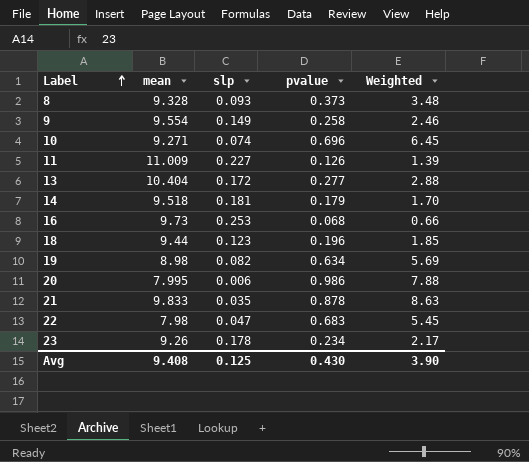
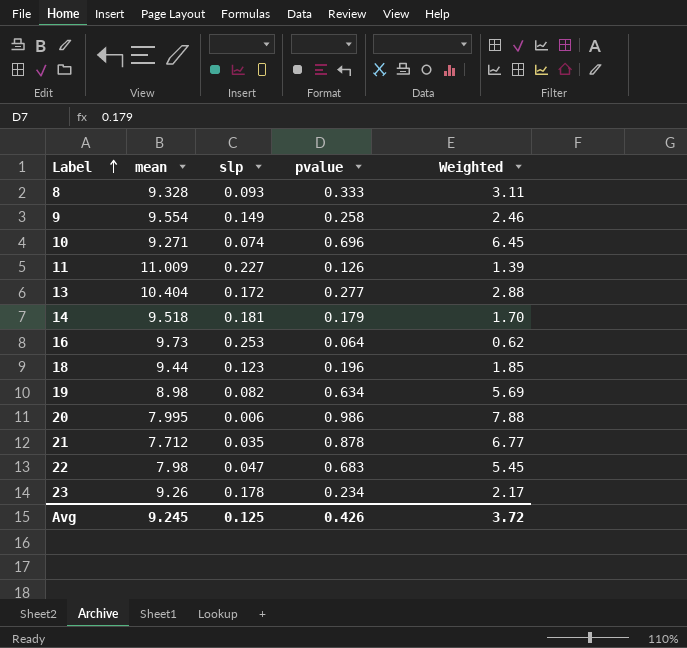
8 | pvalue: 0.373 -> 0.333
8 | Weighted: 3.48 -> 3.11
16 | pvalue: 0.068 -> 0.064
16 | Weighted: 0.66 -> 0.62
21 | mean: 9.833 -> 7.712
21 | Weighted: 8.63 -> 6.77
Avg | mean: 9.408 -> 9.245
Avg | pvalue: 0.430 -> 0.426
Avg | Weighted: 3.90 -> 3.72

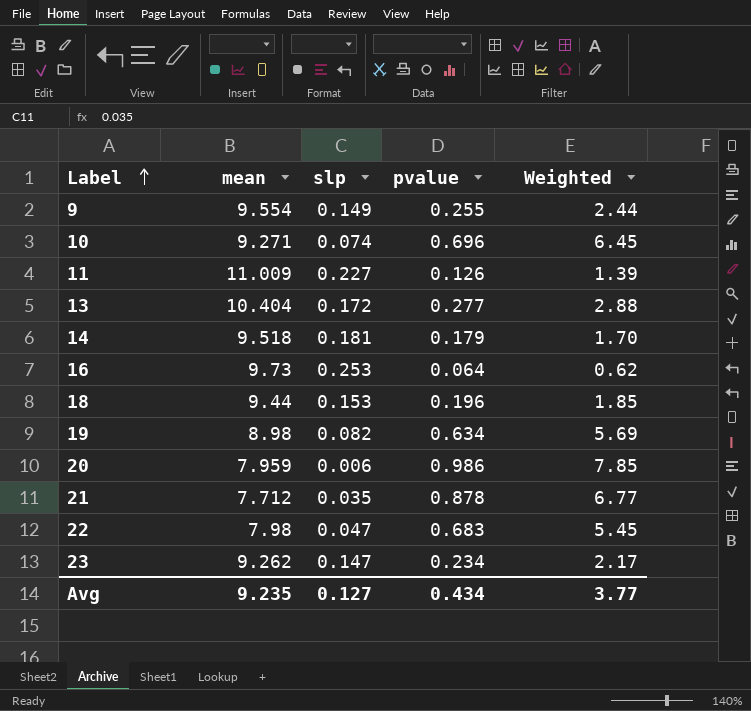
row 8: 9.328 | 0.093 | 0.333 | 3.11 -> none
9 | pvalue: 0.258 -> 0.255
9 | Weighted: 2.46 -> 2.44
18 | slp: 0.123 -> 0.153
20 | mean: 7.995 -> 7.959
20 | Weighted: 7.88 -> 7.85
23 | mean: 9.26 -> 9.262
23 | slp: 0.178 -> 0.147
Avg | mean: 9.245 -> 9.235
Avg | slp: 0.125 -> 0.127
Avg | pvalue: 0.426 -> 0.434
Avg | Weighted: 3.72 -> 3.77

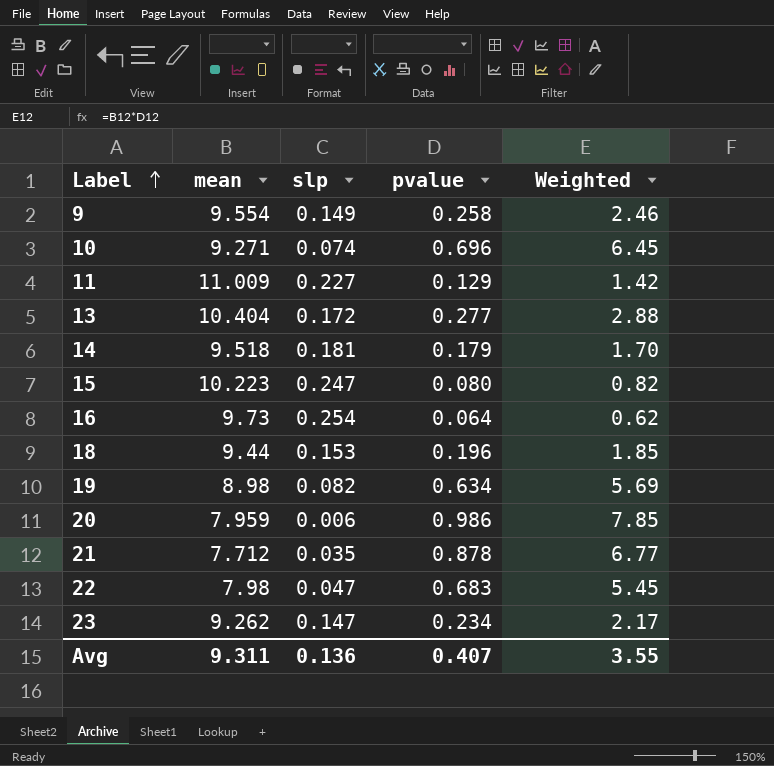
9 | pvalue: 0.255 -> 0.258
9 | Weighted: 2.44 -> 2.46
11 | pvalue: 0.126 -> 0.129
11 | Weighted: 1.39 -> 1.42
row 15: none -> 10.223 | 0.247 | 0.080 | 0.82
16 | slp: 0.253 -> 0.254
Avg | mean: 9.235 -> 9.311
Avg | slp: 0.127 -> 0.136
Avg | pvalue: 0.434 -> 0.407
Avg | Weighted: 3.77 -> 3.55

